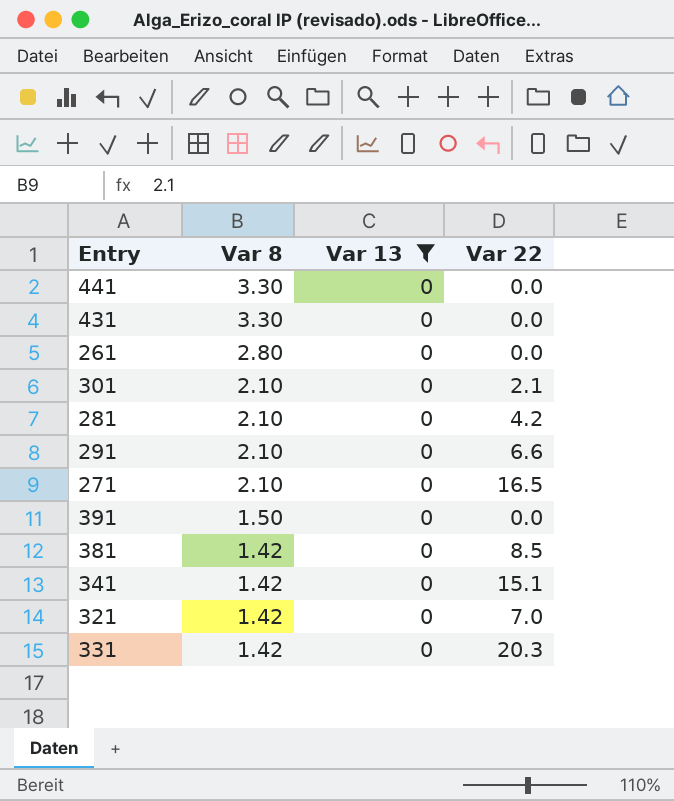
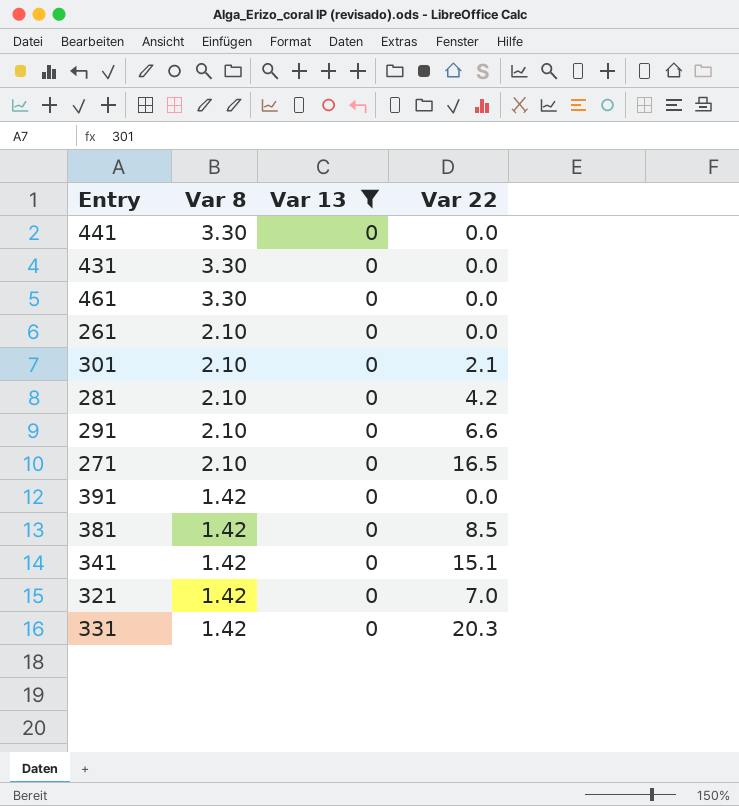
row 461: none -> 3.30 | 0 | 0.0
261 | Var 8: 2.80 -> 2.10
391 | Var 8: 1.50 -> 1.42

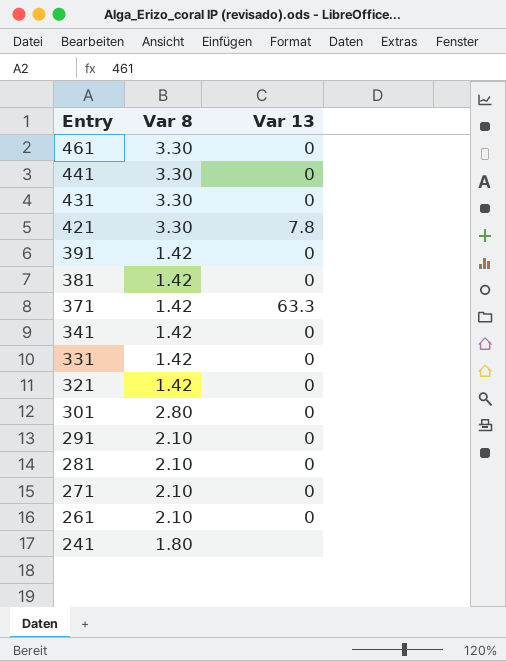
filter: Var 13 = 0 -> none
row order: Var 8 descending -> Entry descending
column Var 22 | position: 4 -> none
301 | Var 8: 2.10 -> 2.80

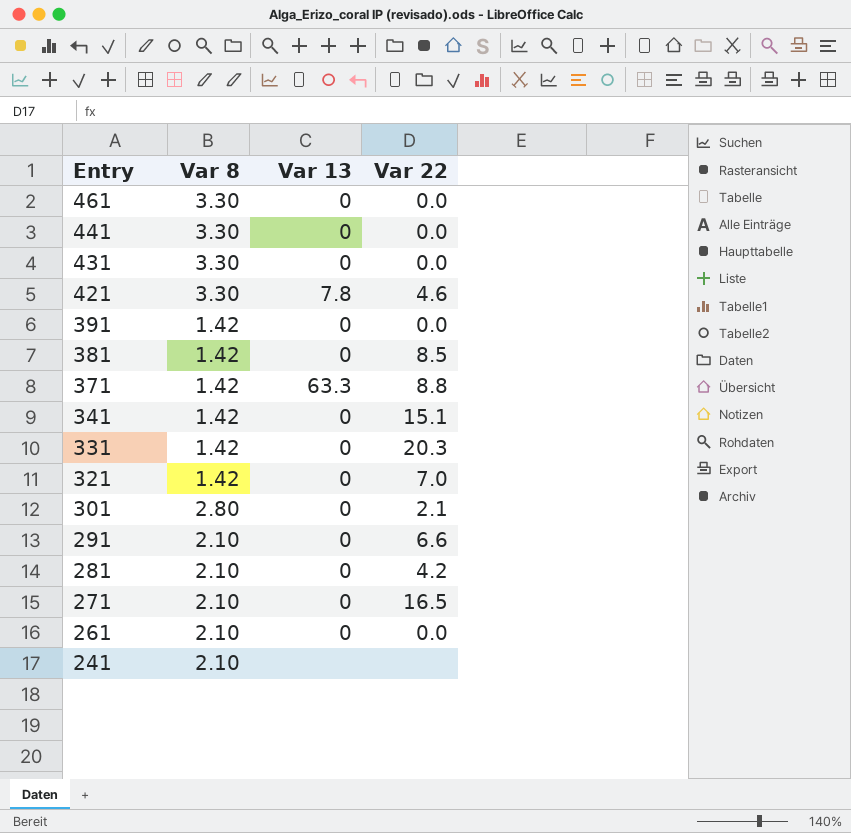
column Var 22 | position: none -> 4
241 | Var 8: 1.80 -> 2.10

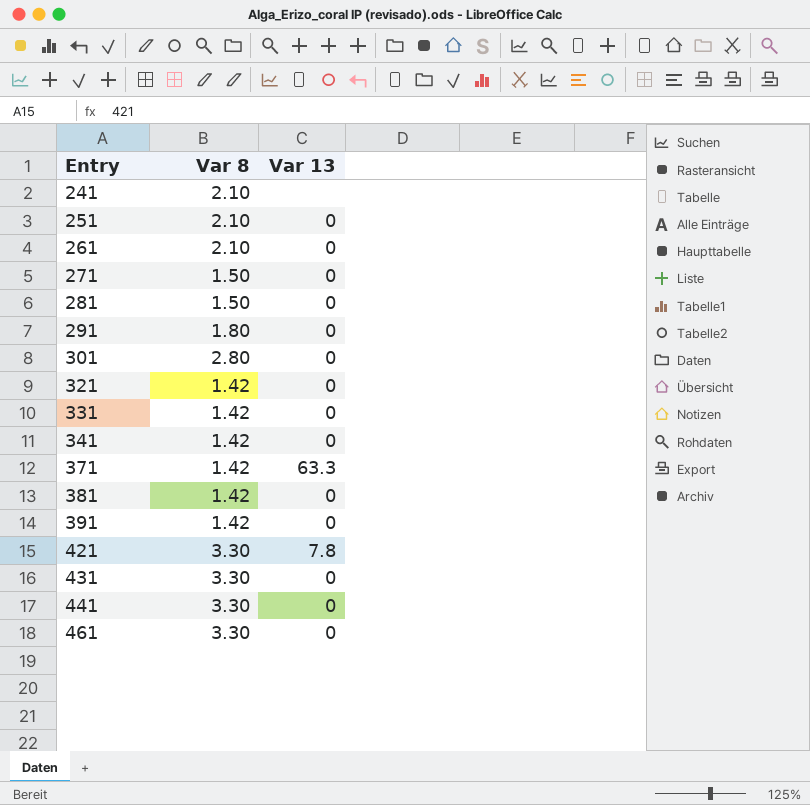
row order: Entry descending -> Entry ascending
column Var 22 | position: 4 -> none
row 251: none -> 2.10 | 0
271 | Var 8: 2.10 -> 1.50
281 | Var 8: 2.10 -> 1.50
291 | Var 8: 2.10 -> 1.80

